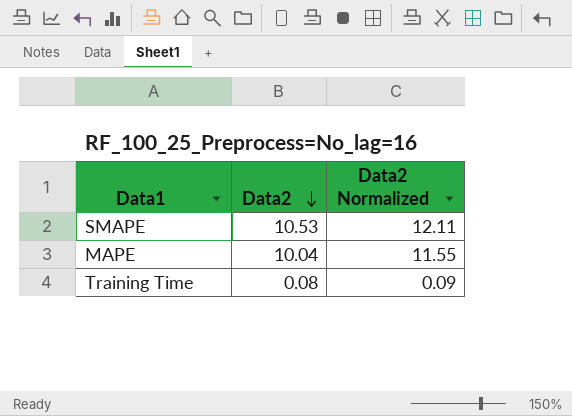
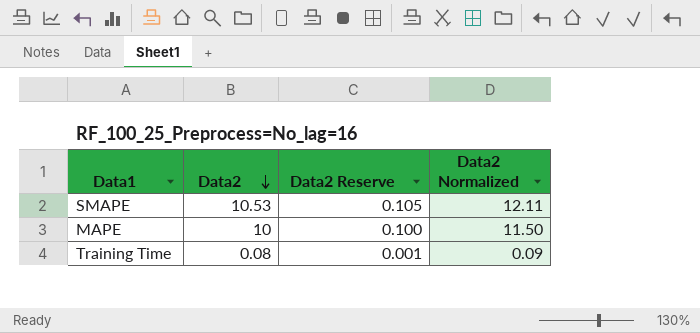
column Data2 Reserve | formula: none -> [Data2] * 0.01
MAPE | Data2: 10.04 -> 10
MAPE | Data2 Normalized: 11.55 -> 11.50

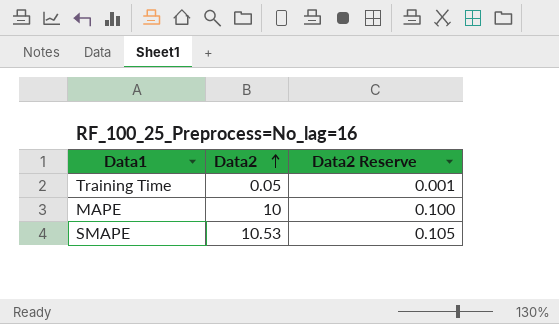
row order: Data2 descending -> Data2 ascending
column Data2 Normalized | formula: [Data2] * 1.15 -> none
Training Time | Data2: 0.08 -> 0.05

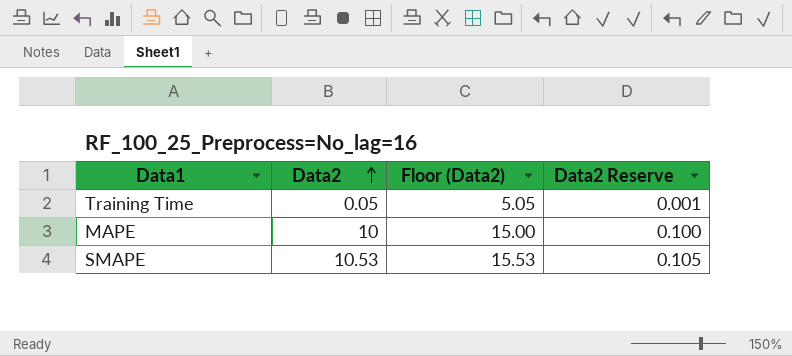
column Floor (Data2) | formula: none -> [Data2] + 5

